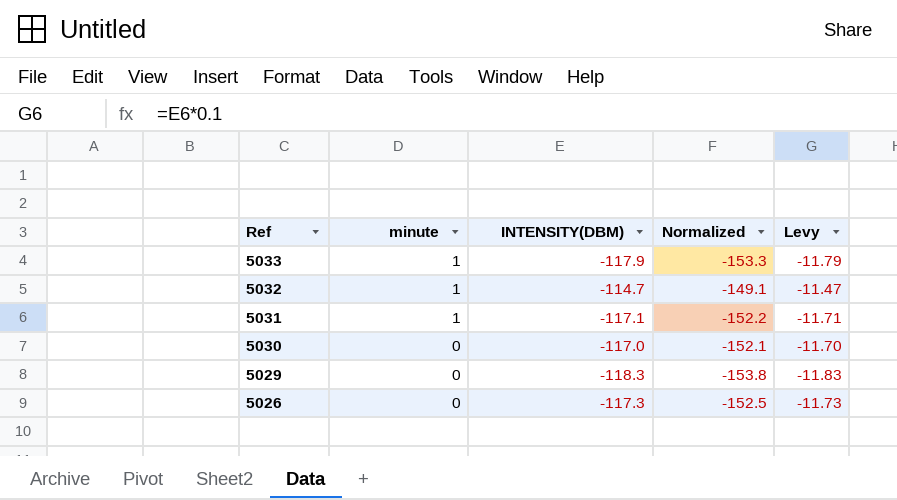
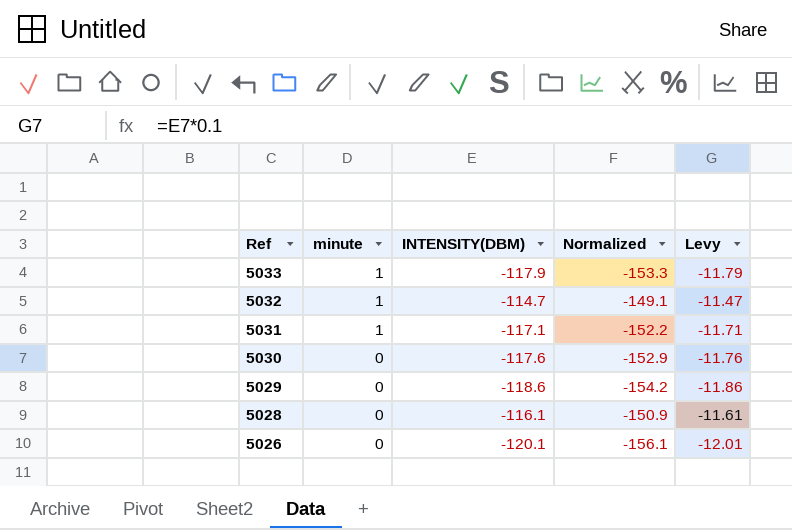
5030 | INTENSITY(DBM): -117.0 -> -117.6
5030 | Normalized: -152.1 -> -152.9
5030 | Levy: -11.70 -> -11.76
5029 | INTENSITY(DBM): -118.3 -> -118.6
5029 | Normalized: -153.8 -> -154.2
5029 | Levy: -11.83 -> -11.86
row 5028: none -> 0 | -116.1 | -150.9 | -11.61
5026 | INTENSITY(DBM): -117.3 -> -120.1
5026 | Normalized: -152.5 -> -156.1
5026 | Levy: -11.73 -> -12.01

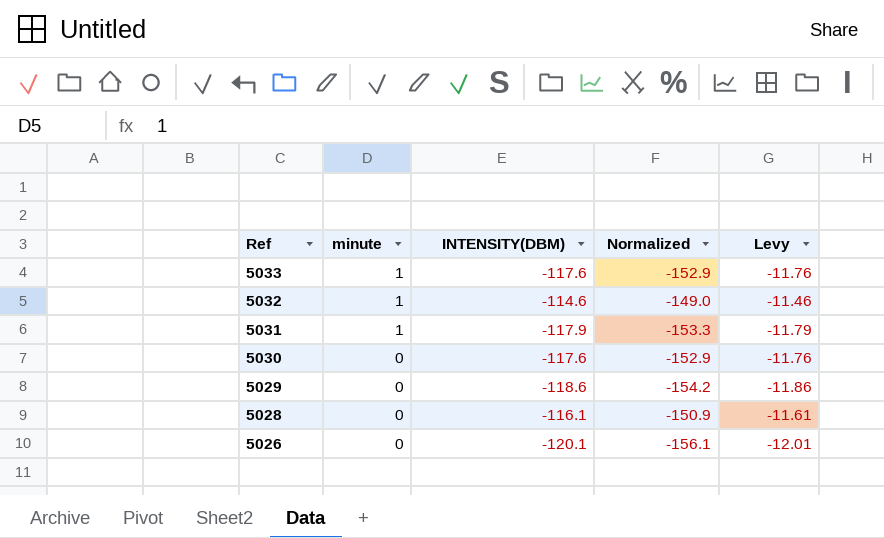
5033 | INTENSITY(DBM): -117.9 -> -117.6
5033 | Normalized: -153.3 -> -152.9
5033 | Levy: -11.79 -> -11.76
5032 | INTENSITY(DBM): -114.7 -> -114.6
5032 | Normalized: -149.1 -> -149.0
5032 | Levy: -11.47 -> -11.46
5031 | INTENSITY(DBM): -117.1 -> -117.9
5031 | Normalized: -152.2 -> -153.3
5031 | Levy: -11.71 -> -11.79

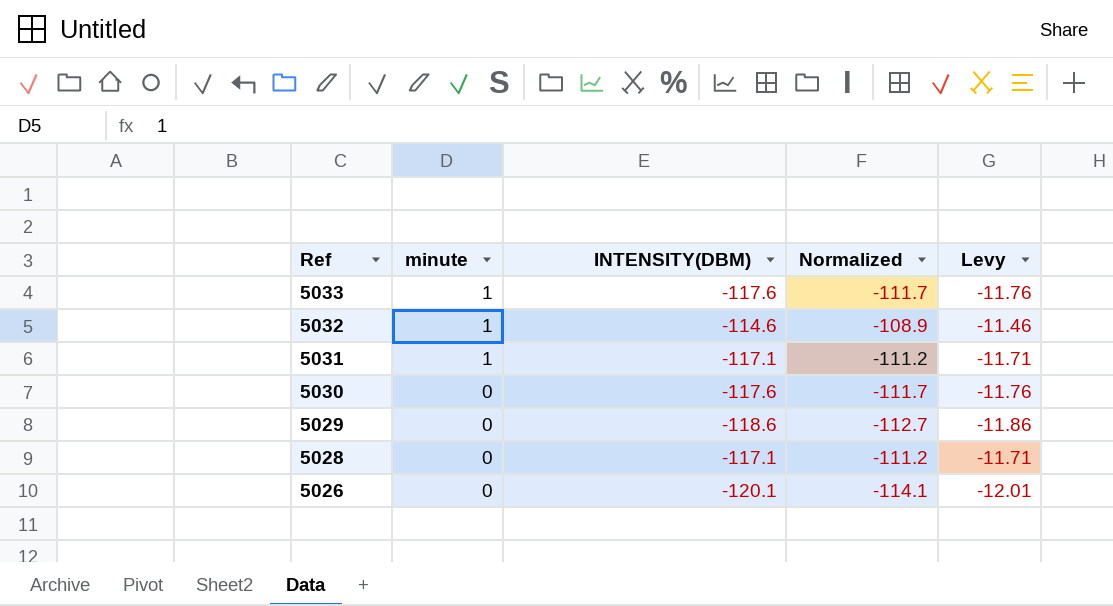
column Normalized | formula: [INTENSITY(DBM)] * 1.3 -> [INTENSITY(DBM)] * 0.95
5031 | INTENSITY(DBM): -117.9 -> -117.1
5031 | Levy: -11.79 -> -11.71
5028 | INTENSITY(DBM): -116.1 -> -117.1
5028 | Levy: -11.61 -> -11.71

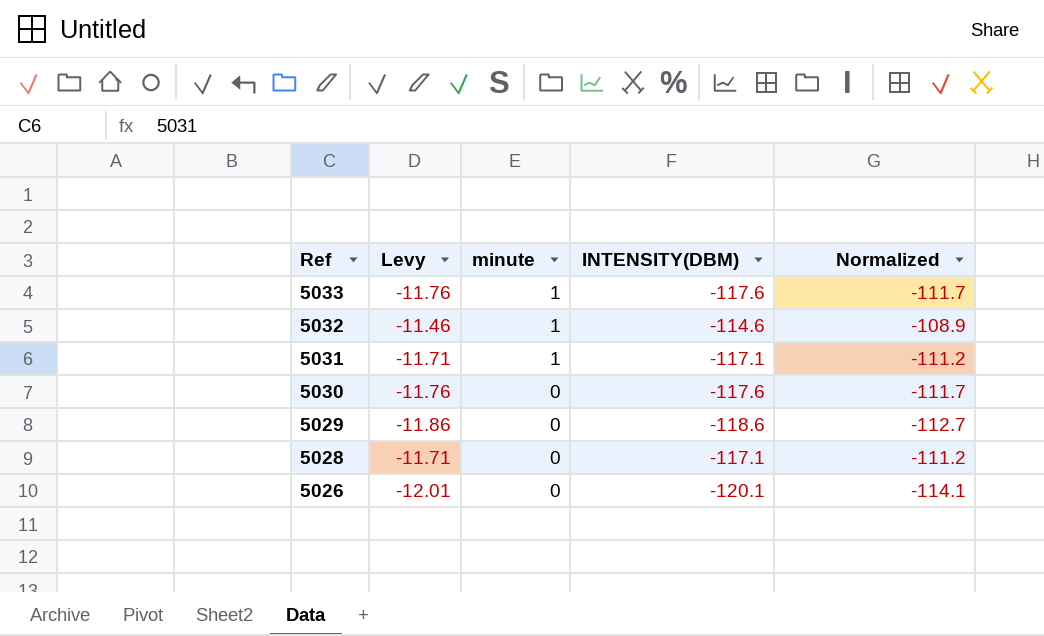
column Levy | position: 5 -> 2

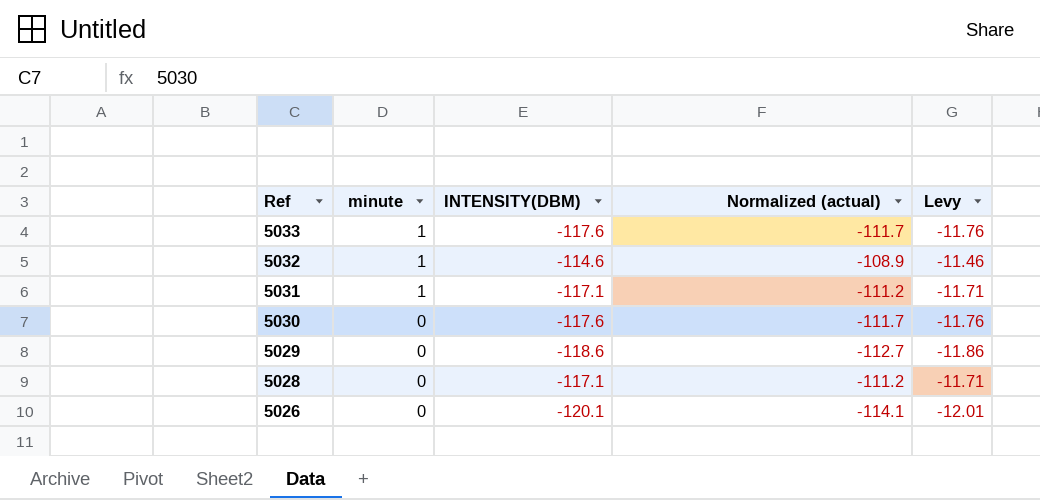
column name: Normalized -> Normalized (actual)
column Levy | position: 2 -> 5

